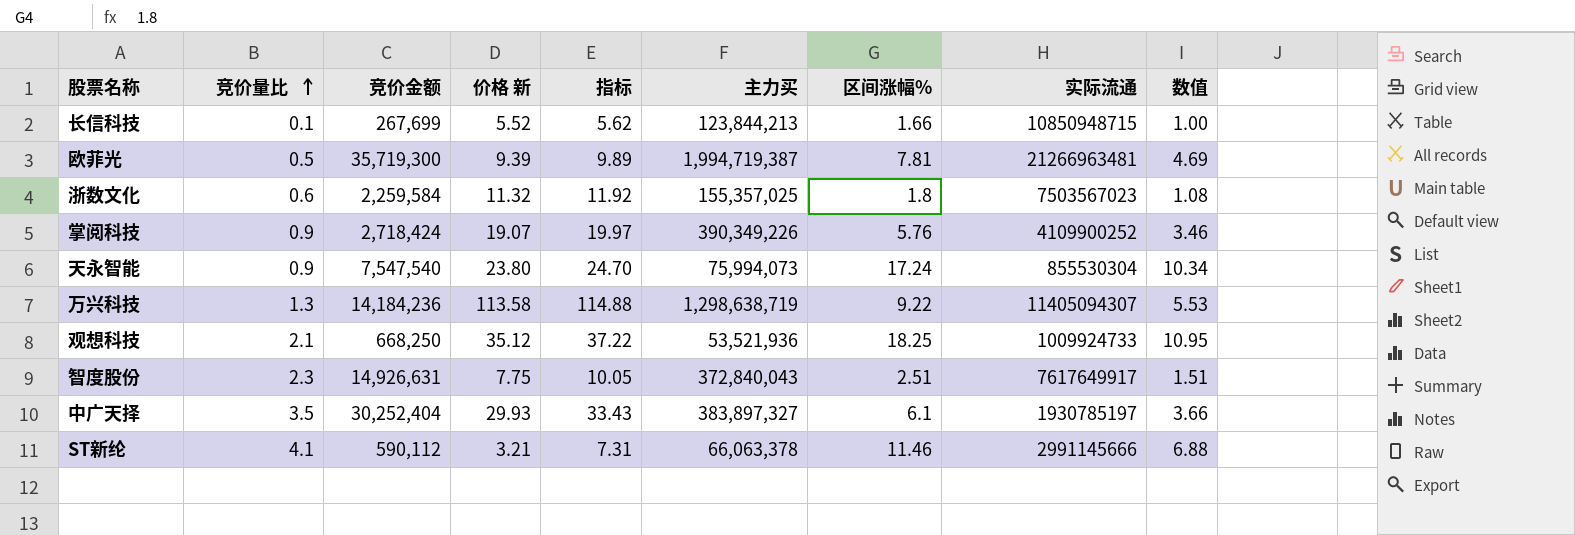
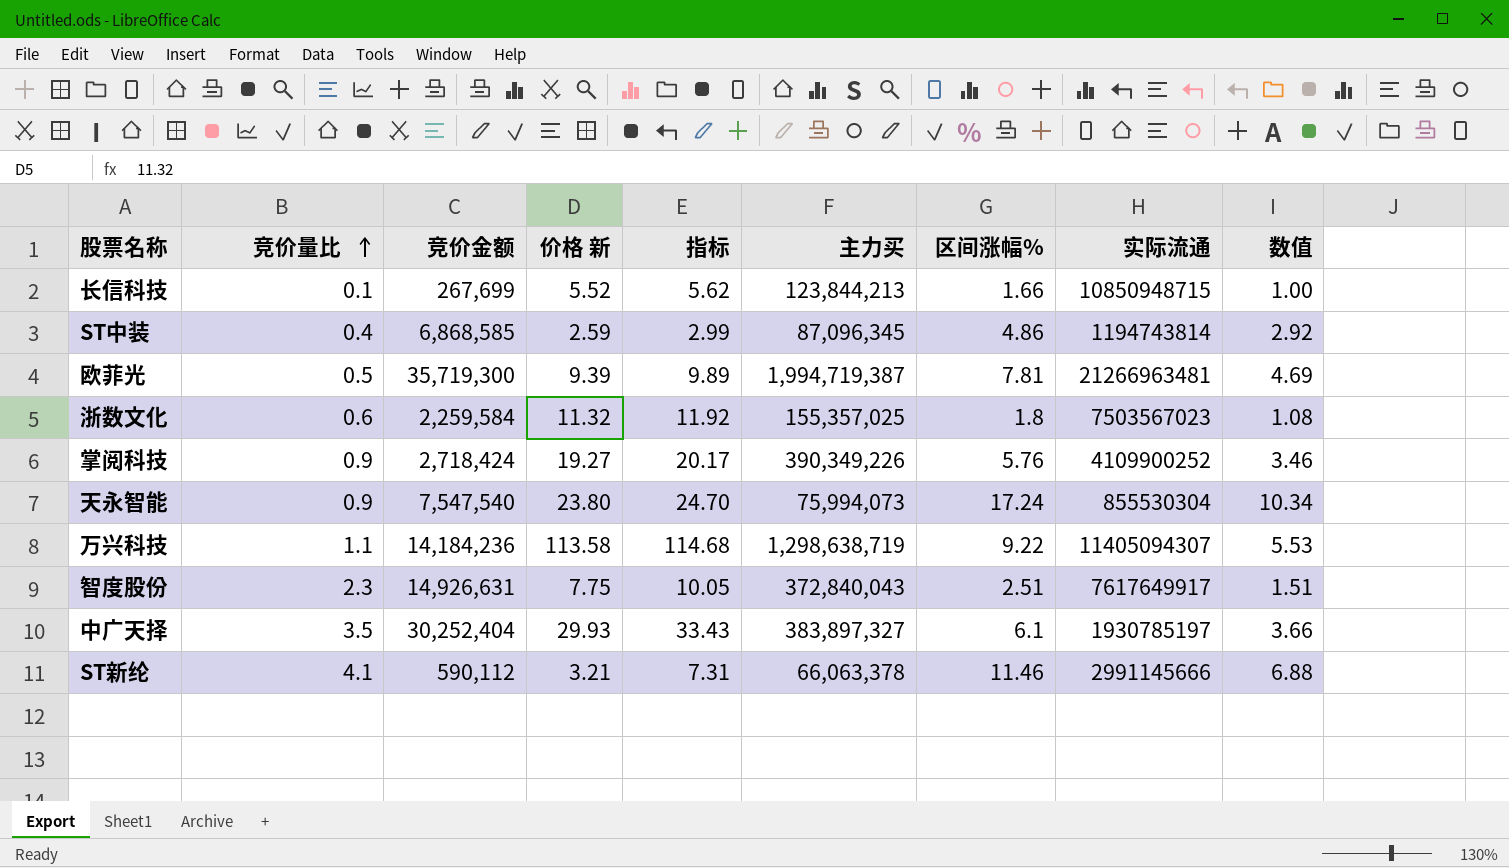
row 观想科技: 2.1 | 668,250 | 35.12 | 37.22 | 53,521,936 | 18.25 | 1009924733 | 10.95 -> none
row ST中装: none -> 0.4 | 6,868,585 | 2.59 | 2.99 | 87,096,345 | 4.86 | 1194743814 | 2.92
掌阅科技 | 价格 新: 19.07 -> 19.27
掌阅科技 | 指标: 19.97 -> 20.17
万兴科技 | 竞价量比: 1.3 -> 1.1
万兴科技 | 指标: 114.88 -> 114.68

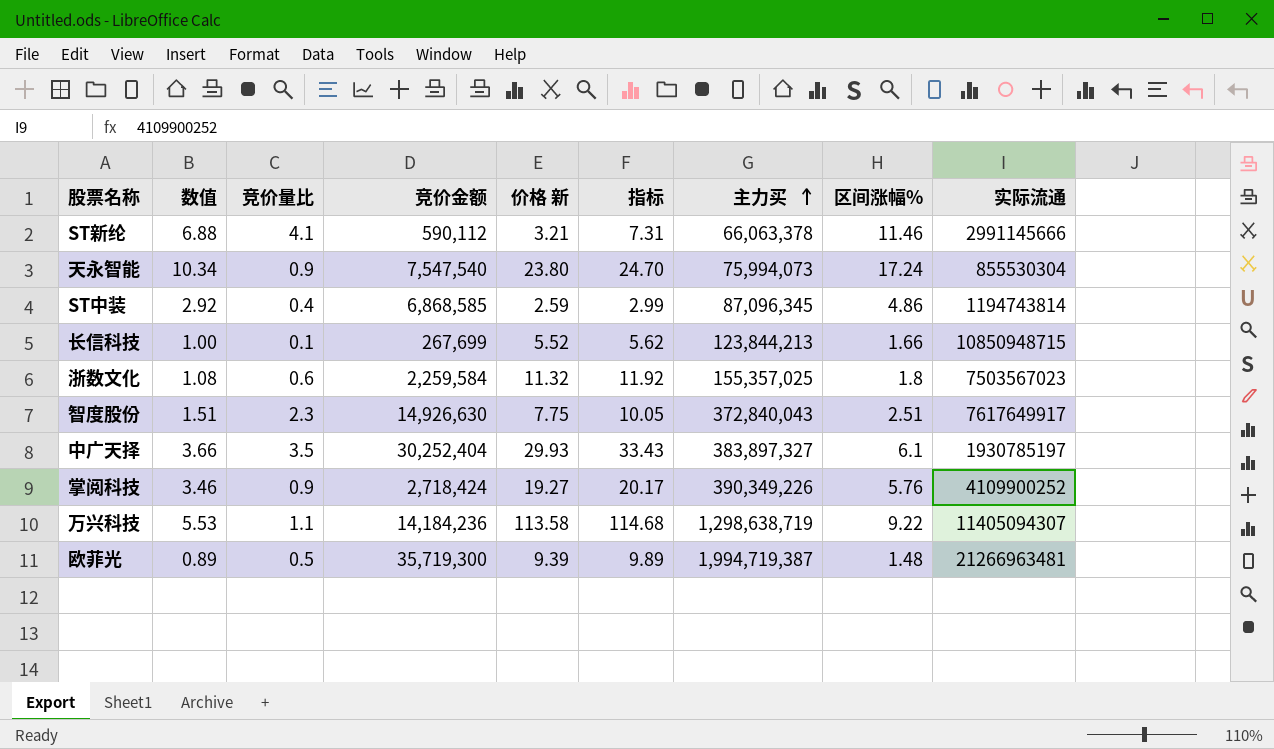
row order: 竞价量比 ascending -> 主力买 ascending
column 数值 | position: 9 -> 2
智度股份 | 竞价金额: 14,926,631 -> 14,926,630
欧菲光 | 数值: 4.69 -> 0.89
欧菲光 | 区间涨幅%: 7.81 -> 1.48

